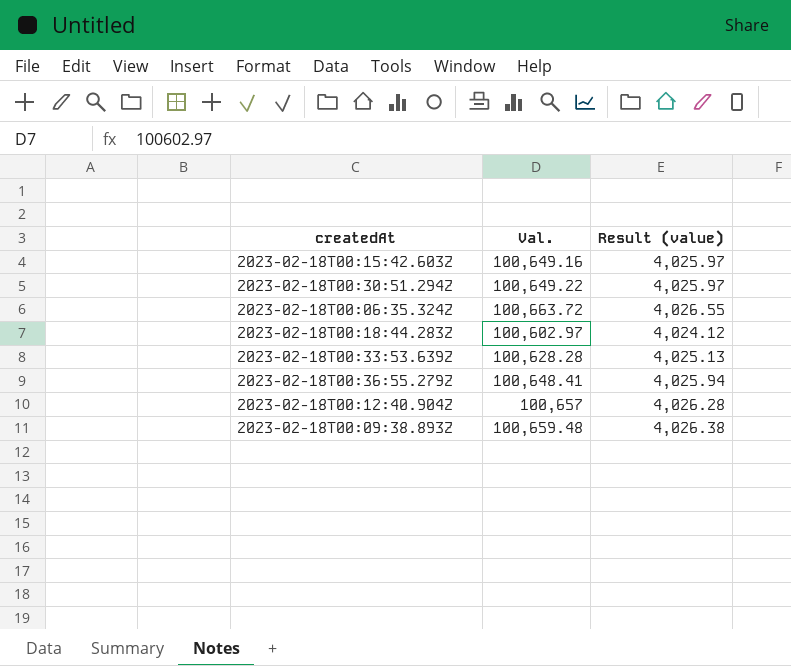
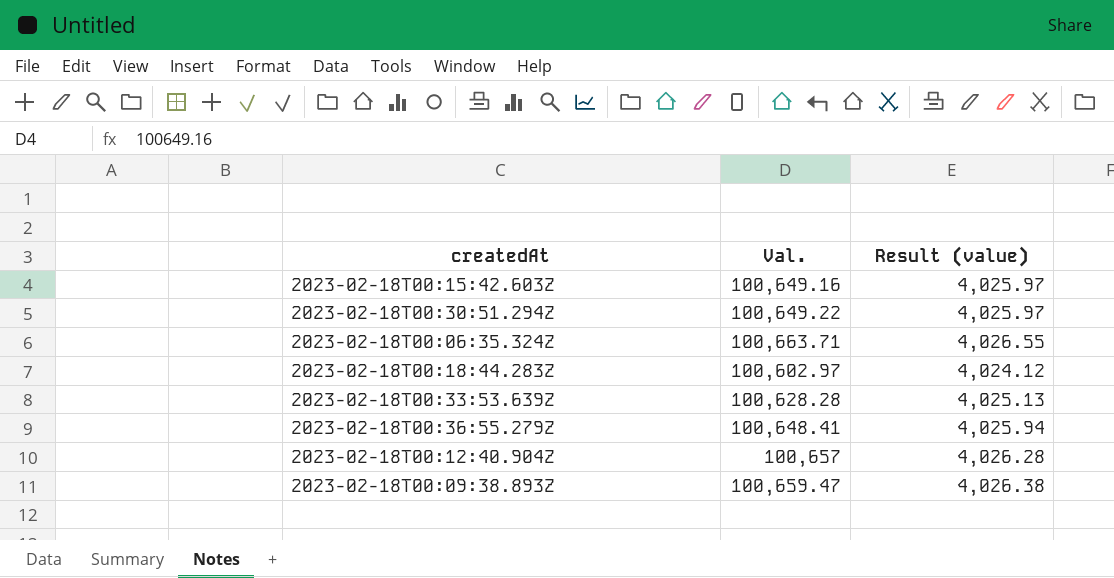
2023-02-18T00:06:35.324Z | Val.: 100,663.72 -> 100,663.71
2023-02-18T00:09:38.893Z | Val.: 100,659.48 -> 100,659.47

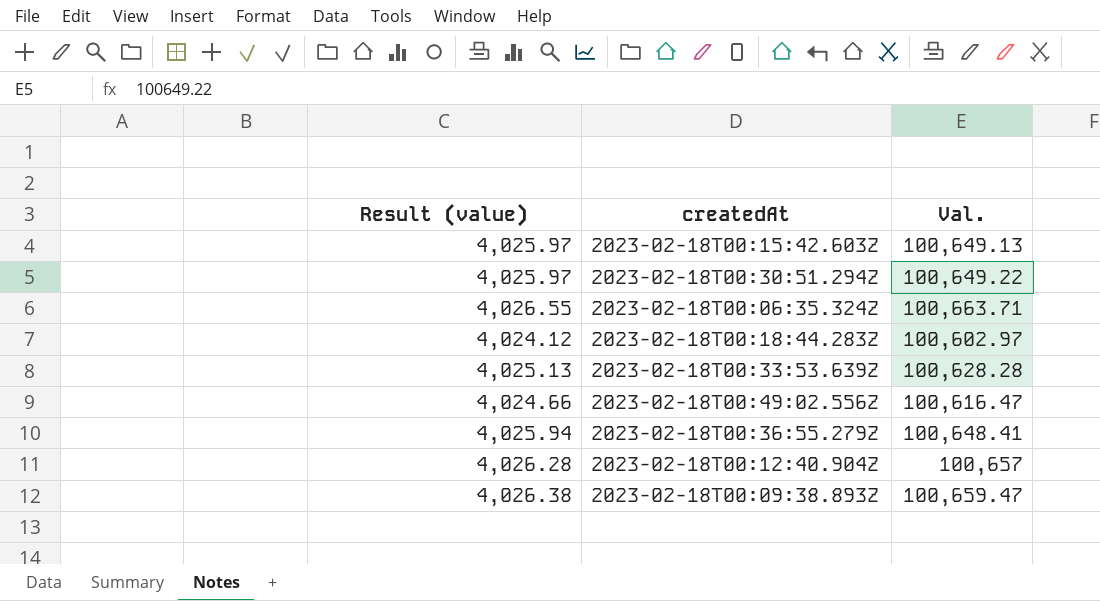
column Result (value) | position: 3 -> 1
2023-02-18T00:15:42.603Z | Val.: 100,649.16 -> 100,649.13
row 2023-02-18T00:49:02.556Z: none -> 4,024.66 | 100,616.47

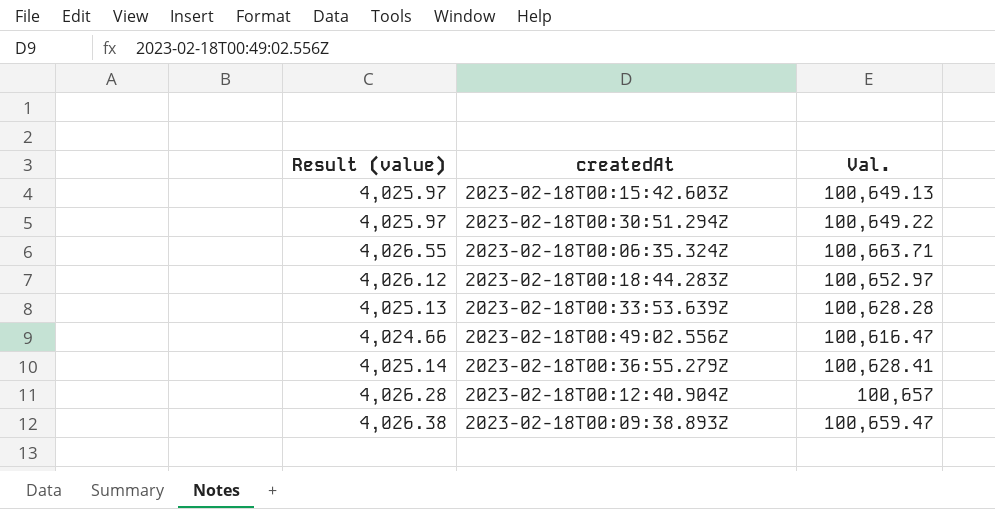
2023-02-18T00:18:44.283Z | Result (value): 4,024.12 -> 4,026.12
2023-02-18T00:18:44.283Z | Val.: 100,602.97 -> 100,652.97
2023-02-18T00:36:55.279Z | Result (value): 4,025.94 -> 4,025.14
2023-02-18T00:36:55.279Z | Val.: 100,648.41 -> 100,628.41

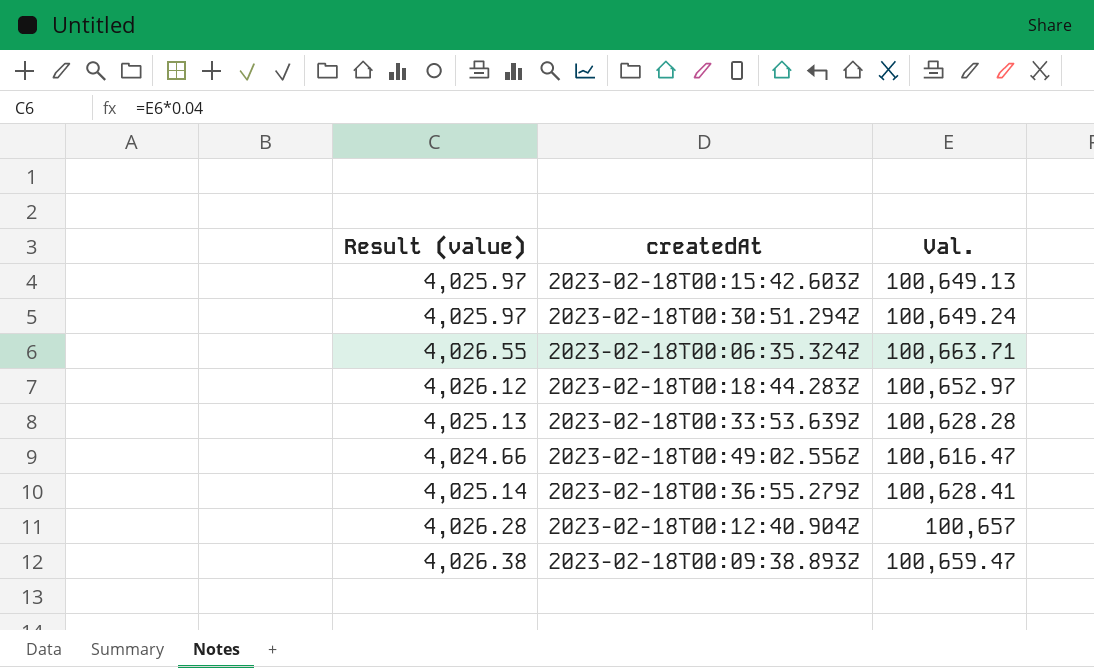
2023-02-18T00:30:51.294Z | Val.: 100,649.22 -> 100,649.24

